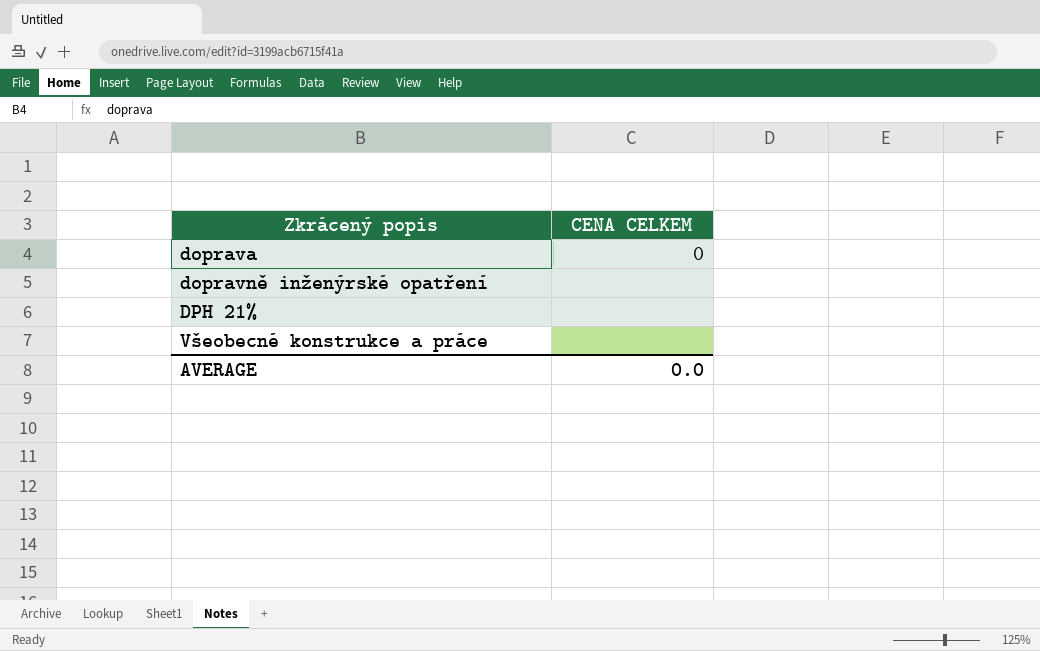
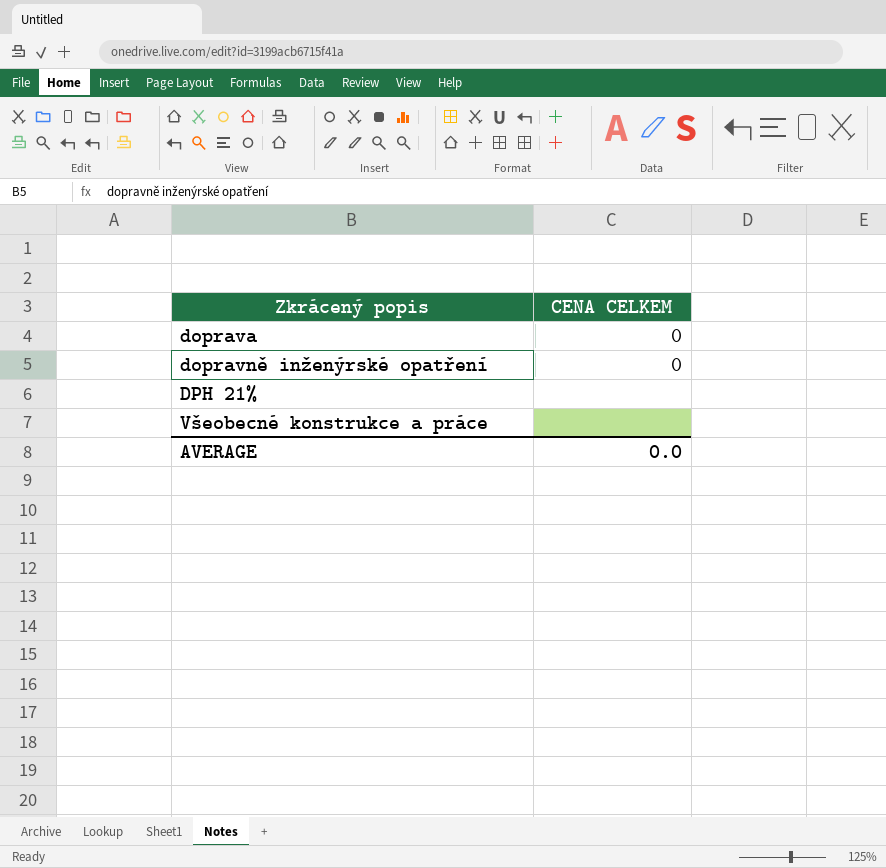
dopravně inženýrské opatření | CENA CELKEM: none -> 0

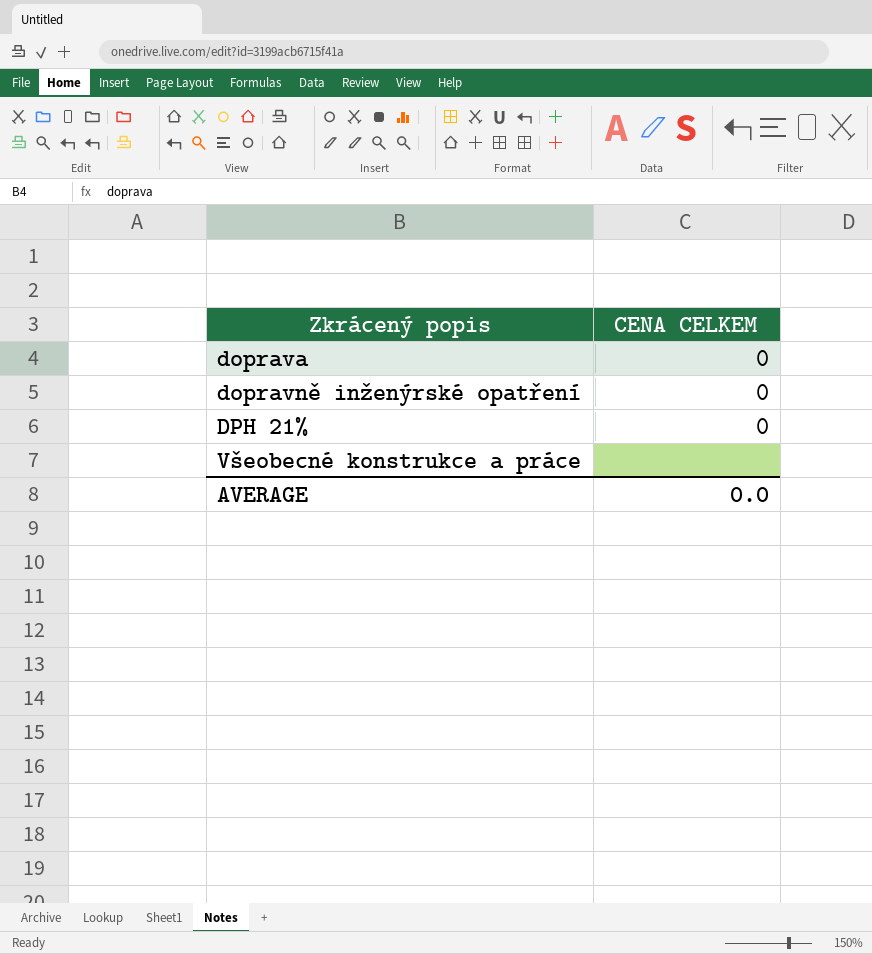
DPH 21% | CENA CELKEM: none -> 0

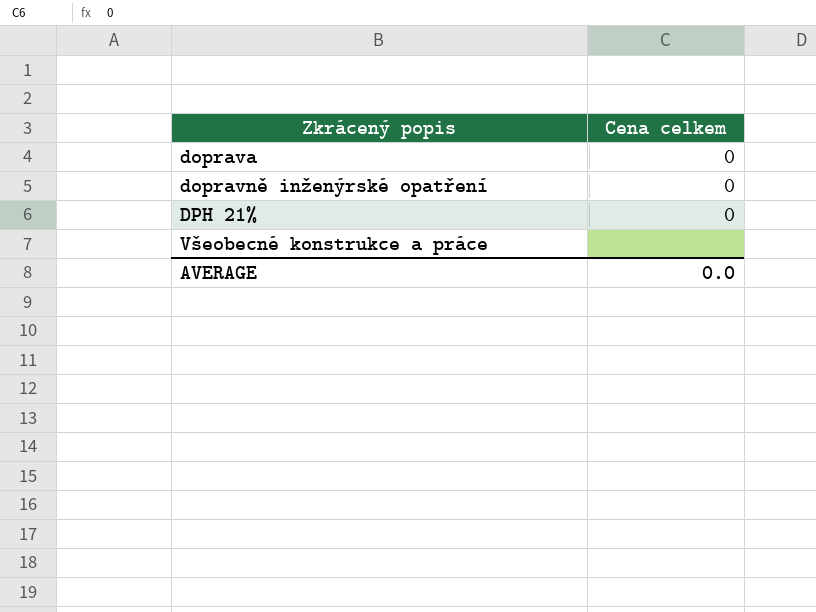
column name: CENA CELKEM -> Cena celkem

